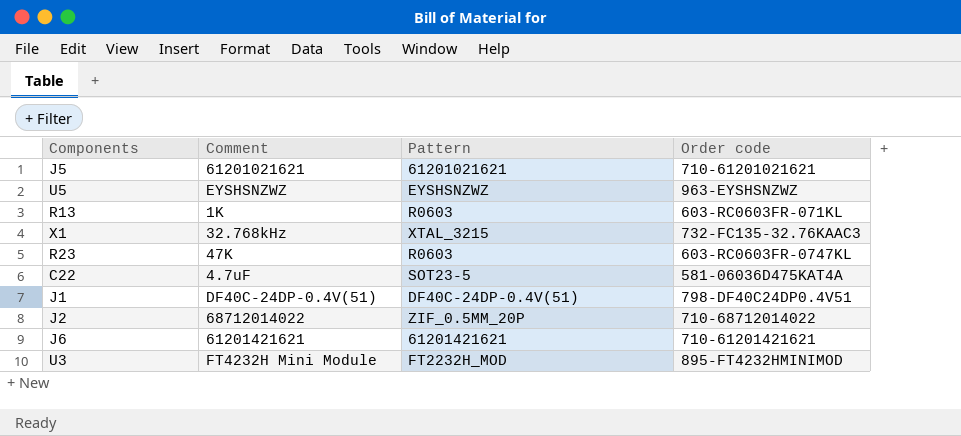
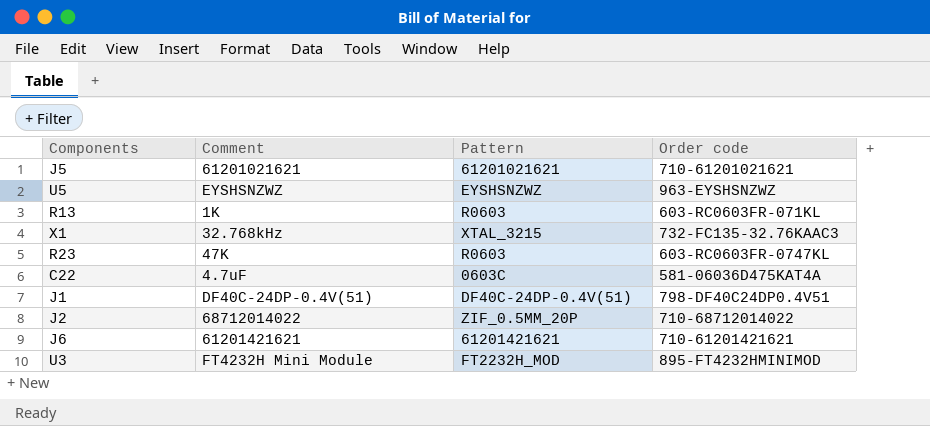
C22 | Pattern: SOT23-5 -> 0603C

